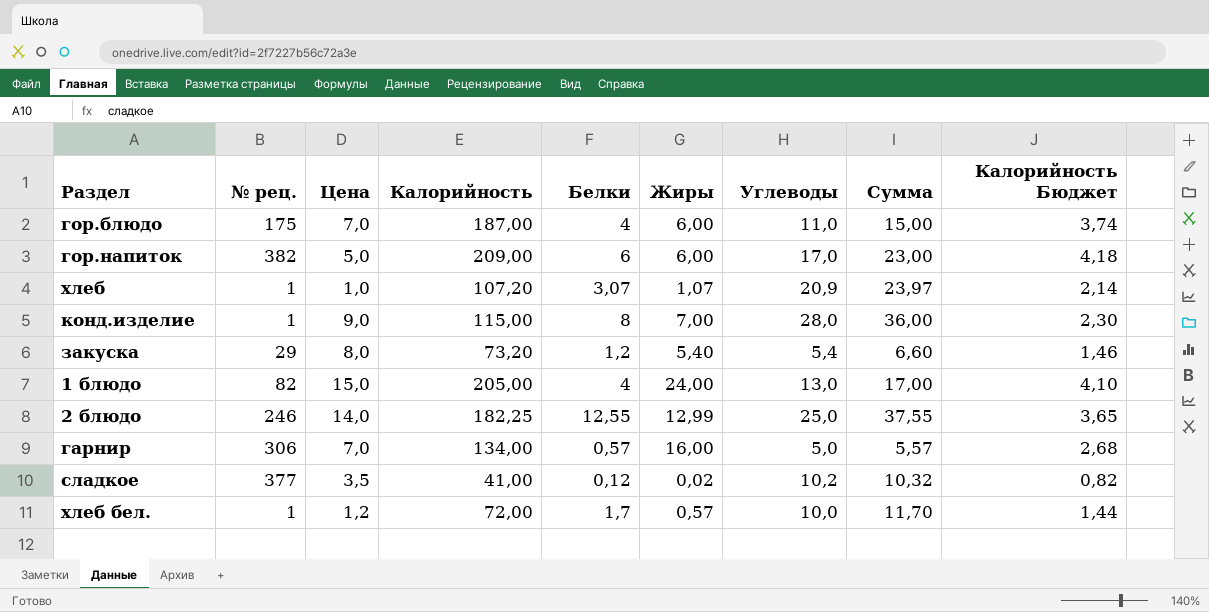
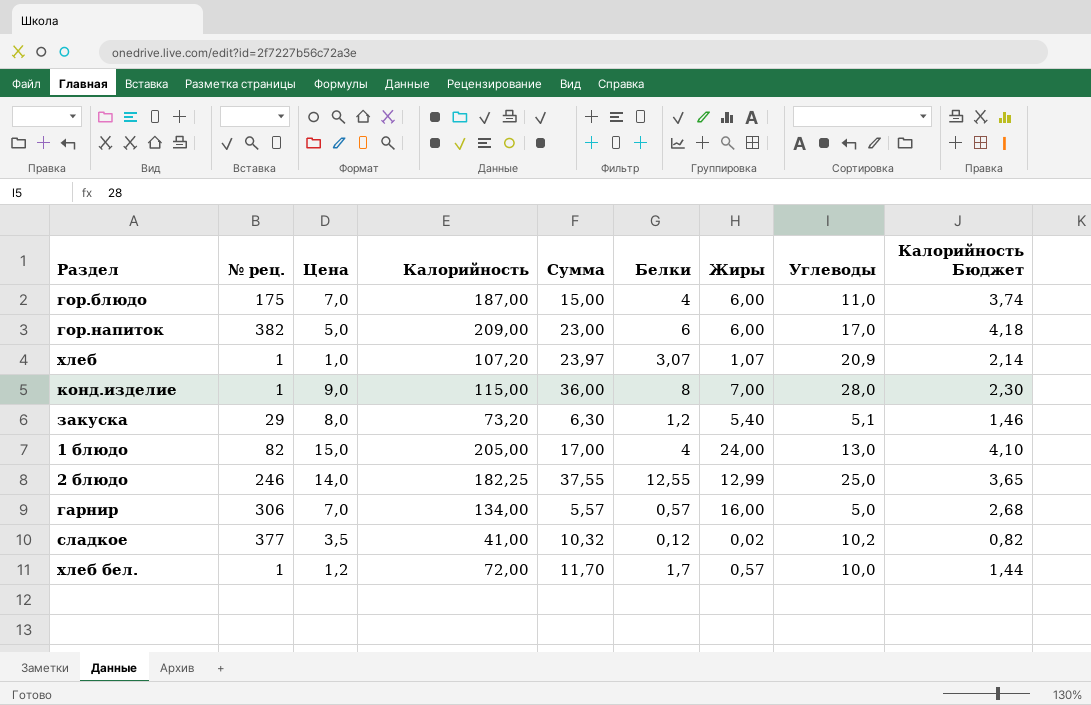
column Сумма | position: 8 -> 5
закуска | Сумма: 6,60 -> 6,30
закуска | Углеводы: 5,4 -> 5,1

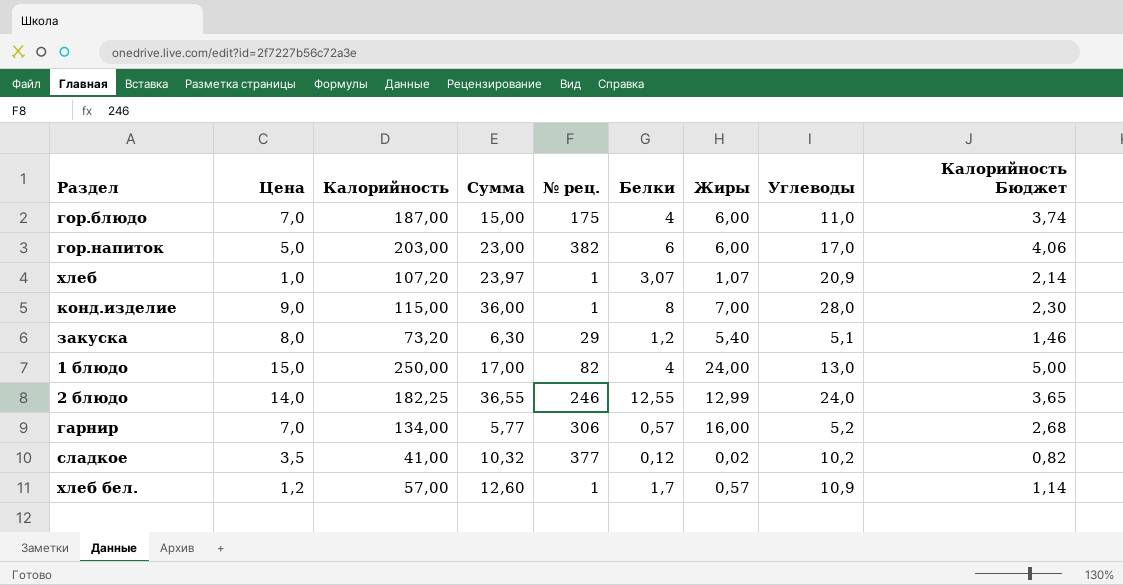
column № рец. | position: 2 -> 5
гор.напиток | Калорийность: 209,00 -> 203,00
гор.напиток | Калорийность Бюджет: 4,18 -> 4,06
1 блюдо | Калорийность: 205,00 -> 250,00
1 блюдо | Калорийность Бюджет: 4,10 -> 5,00
2 блюдо | Сумма: 37,55 -> 36,55
2 блюдо | Углеводы: 25,0 -> 24,0
гарнир | Сумма: 5,57 -> 5,77
гарнир | Углеводы: 5,0 -> 5,2
хлеб бел. | Калорийность: 72,00 -> 57,00
хлеб бел. | Сумма: 11,70 -> 12,60
хлеб бел. | Углеводы: 10,0 -> 10,9
хлеб бел. | Калорийность Бюджет: 1,44 -> 1,14

